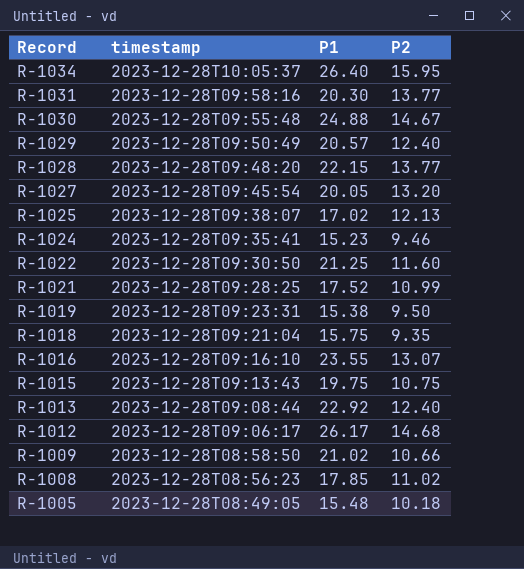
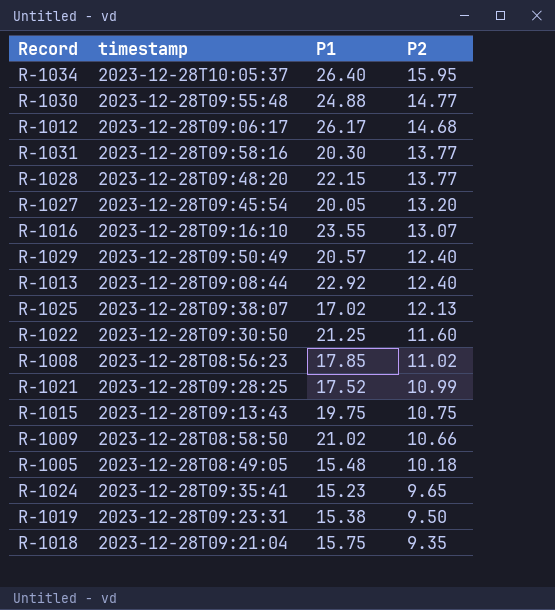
row order: Record descending -> P2 descending
R-1030 | P2: 14.67 -> 14.77
R-1024 | P2: 9.46 -> 9.65

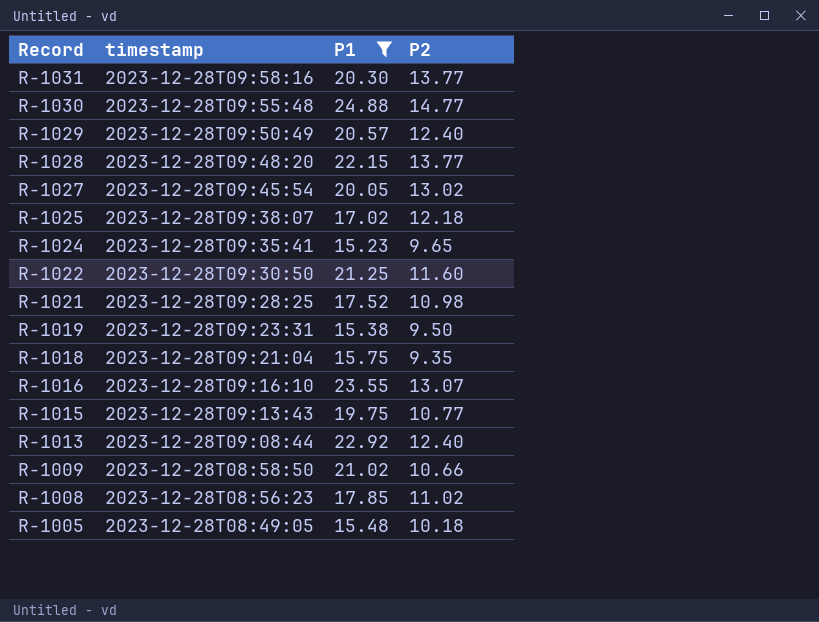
filter: none -> P1 <= 24.88
row order: P2 descending -> Record descending
R-1027 | P2: 13.20 -> 13.02
R-1025 | P2: 12.13 -> 12.18
R-1021 | P2: 10.99 -> 10.98
R-1015 | P2: 10.75 -> 10.77

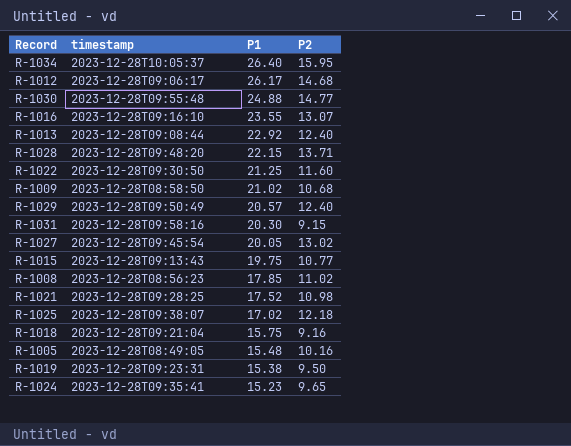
filter: P1 <= 24.88 -> none
row order: Record descending -> P1 descending
R-1028 | P2: 13.77 -> 13.71
R-1009 | P2: 10.66 -> 10.68
R-1031 | P2: 13.77 -> 9.15
R-1018 | P2: 9.35 -> 9.16
R-1005 | P2: 10.18 -> 10.16

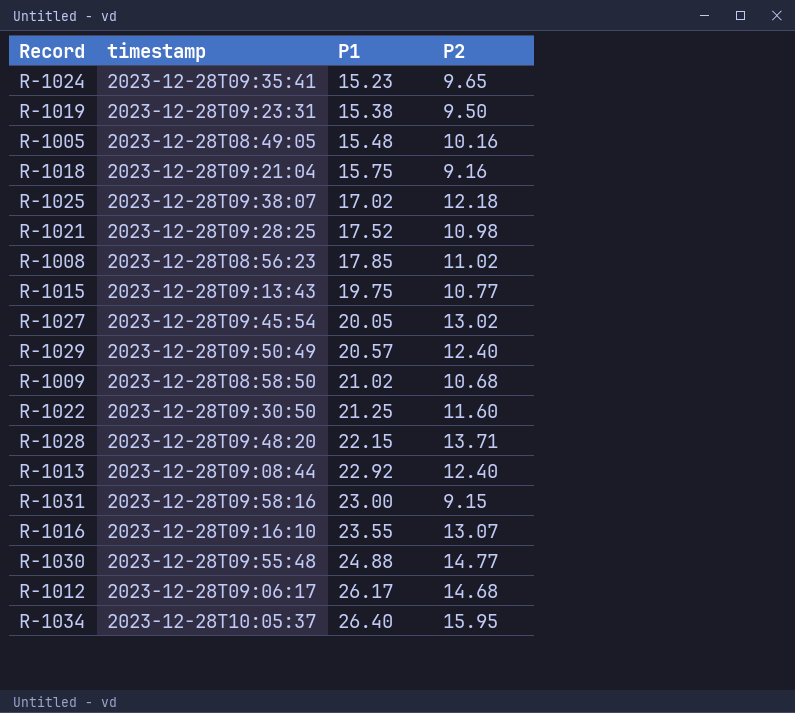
row order: P1 descending -> P1 ascending
R-1031 | P1: 20.30 -> 23.00

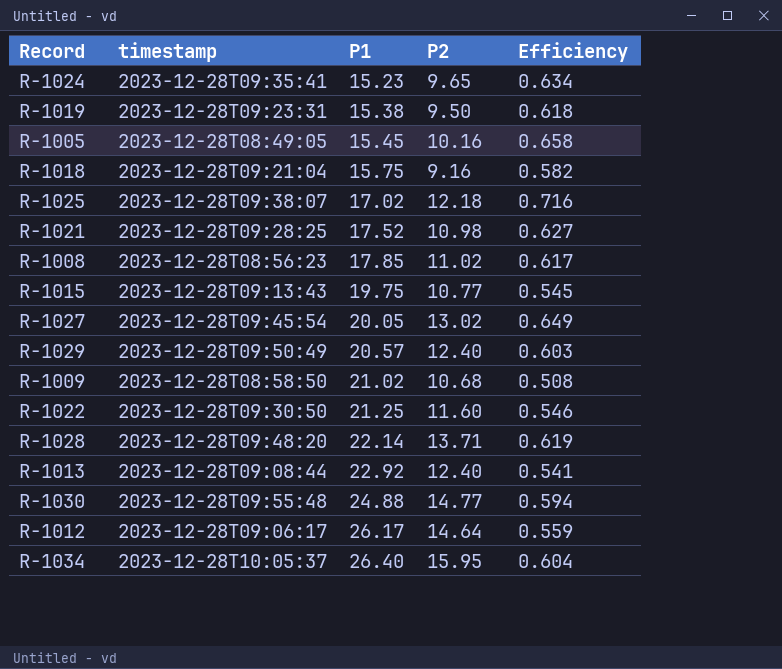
column Efficiency | formula: none -> [P2] / [P1]
row R-1031: 2023-12-28T09:58:16 | 23.00 | 9.15 -> none
row R-1016: 2023-12-28T09:16:10 | 23.55 | 13.07 -> none
R-1005 | P1: 15.48 -> 15.45
R-1028 | P1: 22.15 -> 22.14
R-1012 | P2: 14.68 -> 14.64

